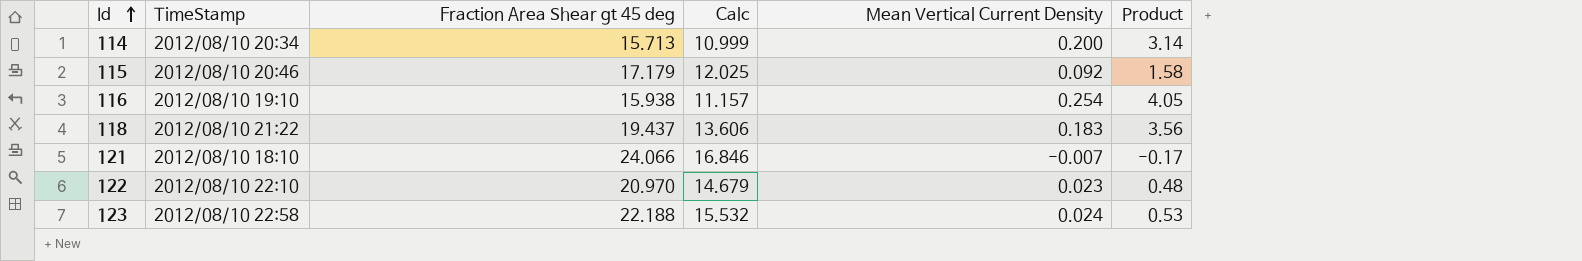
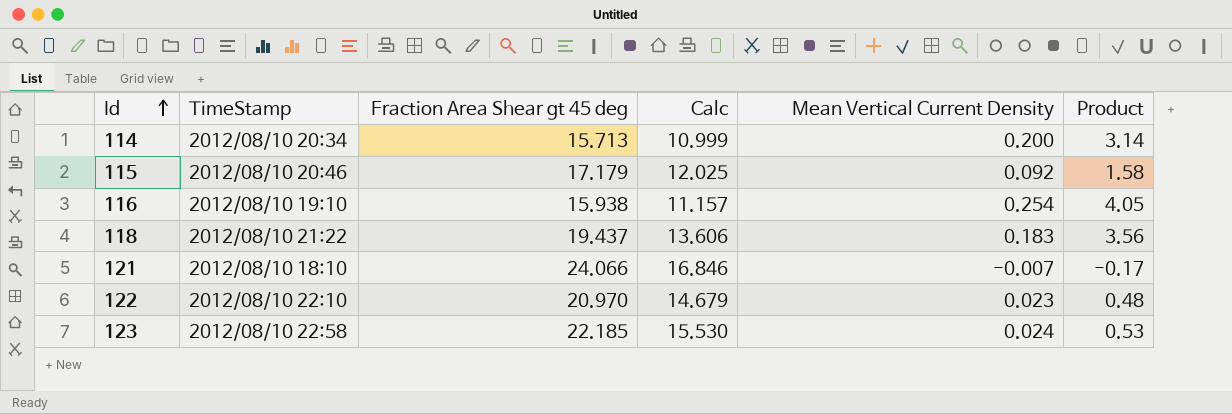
123 | Fraction Area Shear gt 45 deg: 22.188 -> 22.185
123 | Calc: 15.532 -> 15.530

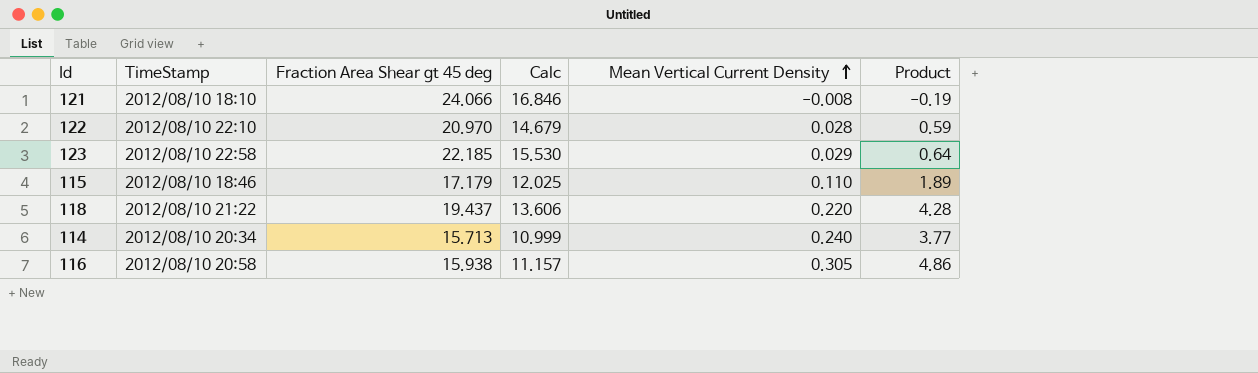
row order: Id ascending -> Mean Vertical Current Density ascending
121 | Mean Vertical Current Density: -0.007 -> -0.008
121 | Product: -0.17 -> -0.19
122 | Mean Vertical Current Density: 0.023 -> 0.028
122 | Product: 0.48 -> 0.59
123 | Mean Vertical Current Density: 0.024 -> 0.029
123 | Product: 0.53 -> 0.64
115 | TimeStamp: 2012/08/10 20:46 -> 2012/08/10 18:46
115 | Mean Vertical Current Density: 0.092 -> 0.110
115 | Product: 1.58 -> 1.89
118 | Mean Vertical Current Density: 0.183 -> 0.220
118 | Product: 3.56 -> 4.28
114 | Mean Vertical Current Density: 0.200 -> 0.240
114 | Product: 3.14 -> 3.77
116 | TimeStamp: 2012/08/10 19:10 -> 2012/08/10 20:58
116 | Mean Vertical Current Density: 0.254 -> 0.305
116 | Product: 4.05 -> 4.86

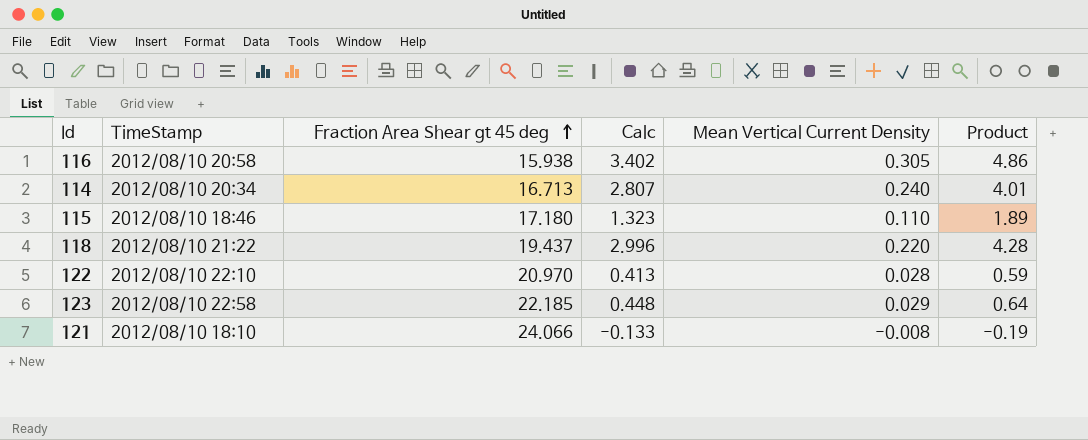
row order: Mean Vertical Current Density ascending -> Fraction Area Shear gt 45 deg ascending
column Calc | formula: [Fraction Area Shear gt 45 deg] * 0.7 -> [Product] * 0.7
114 | Fraction Area Shear gt 45 deg: 15.713 -> 16.713
114 | Product: 3.77 -> 4.01
115 | Fraction Area Shear gt 45 deg: 17.179 -> 17.180

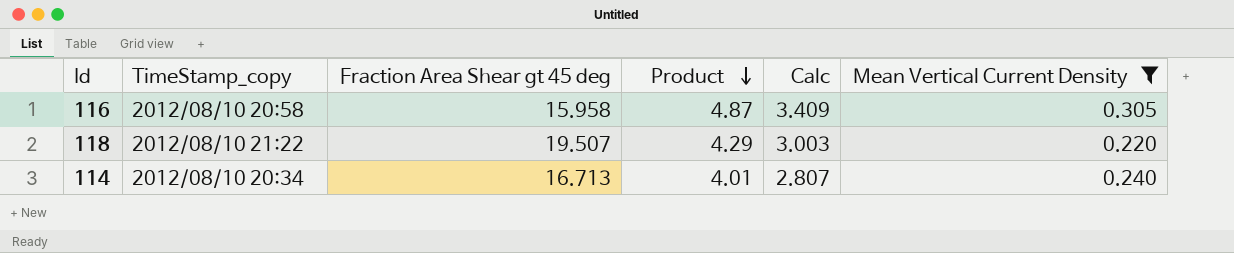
filter: none -> Mean Vertical Current Density >= 0.220
row order: Fraction Area Shear gt 45 deg ascending -> Product descending
column name: TimeStamp -> TimeStamp_copy
column Product | position: 6 -> 4
116 | Fraction Area Shear gt 45 deg: 15.938 -> 15.958
116 | Product: 4.86 -> 4.87
116 | Calc: 3.402 -> 3.409
118 | Fraction Area Shear gt 45 deg: 19.437 -> 19.507
118 | Product: 4.28 -> 4.29
118 | Calc: 2.996 -> 3.003

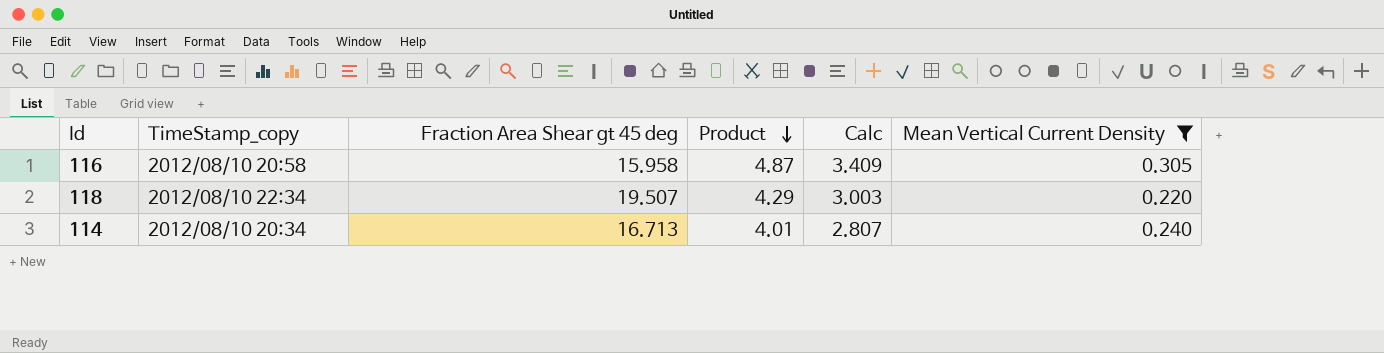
118 | TimeStamp_copy: 2012/08/10 21:22 -> 2012/08/10 22:34

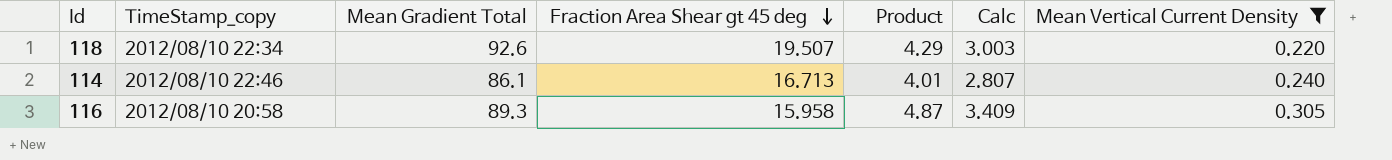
row order: Product descending -> Fraction Area Shear gt 45 deg descending
column Mean Gradient Total | position: none -> 3
114 | TimeStamp_copy: 2012/08/10 20:34 -> 2012/08/10 22:46

